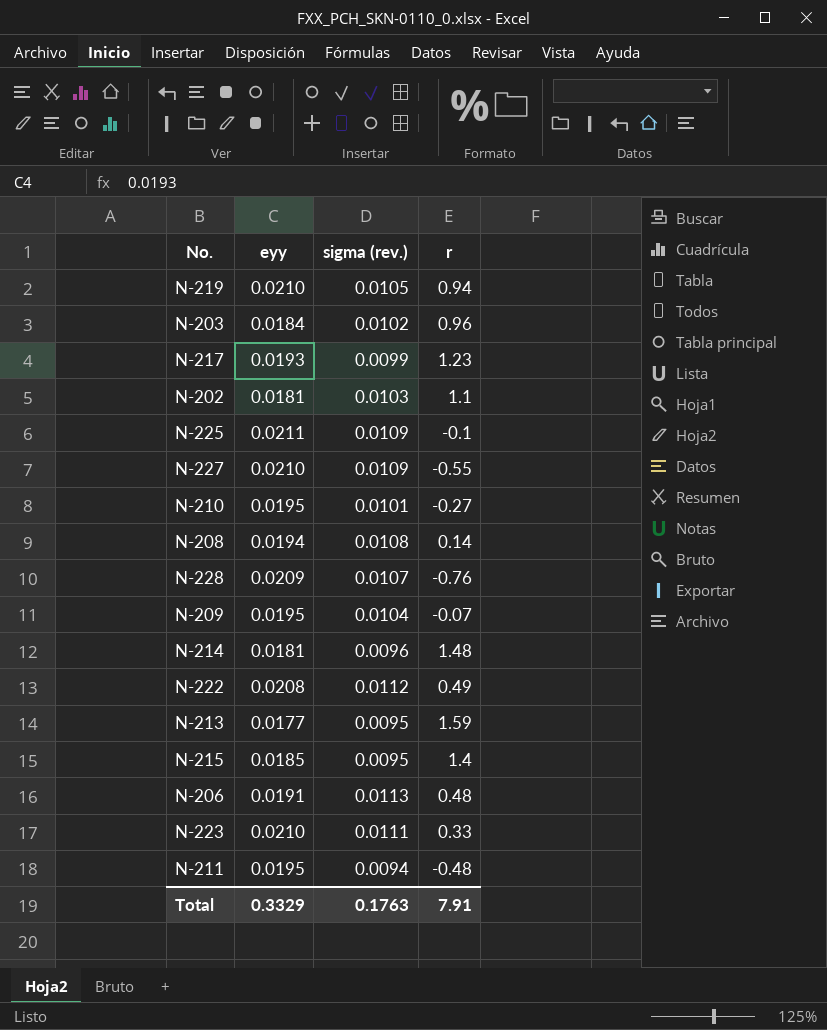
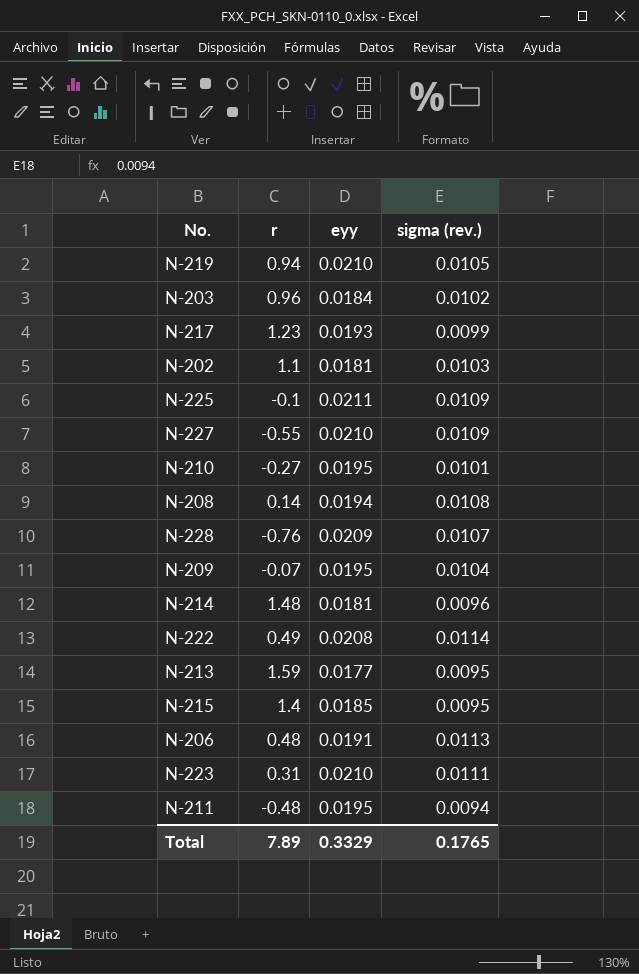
column r | position: 4 -> 2
N-222 | sigma (rev.): 0.0112 -> 0.0114
N-223 | r: 0.33 -> 0.31
Total | r: 7.91 -> 7.89
Total | sigma (rev.): 0.1763 -> 0.1765

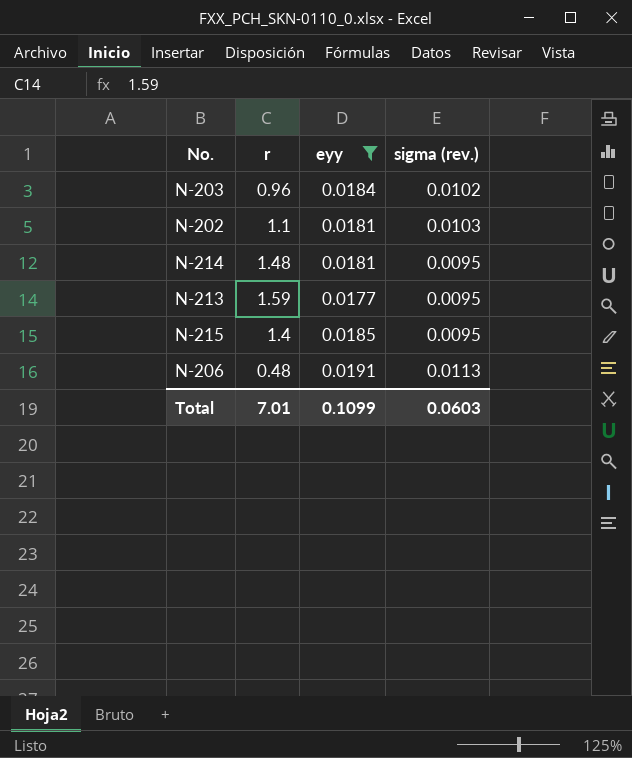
filter: none -> eyy <= 0.0191
N-214 | sigma (rev.): 0.0096 -> 0.0095
Total | r: 7.89 -> 7.01
Total | eyy: 0.3329 -> 0.1099
Total | sigma (rev.): 0.1765 -> 0.0603

